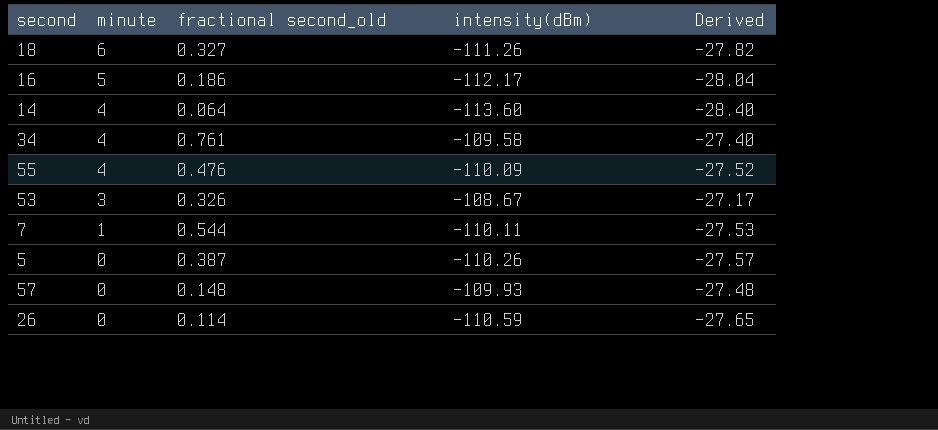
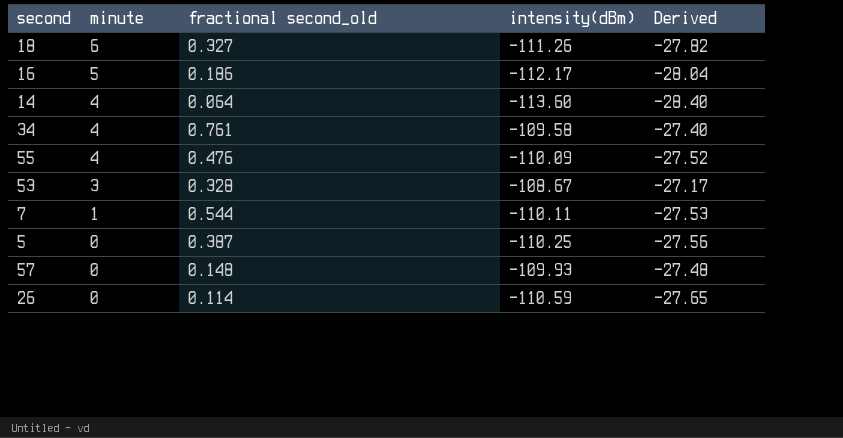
53 | fractional second_old: 0.326 -> 0.328
5 | intensity(dBm): -110.26 -> -110.25
5 | Derived: -27.57 -> -27.56

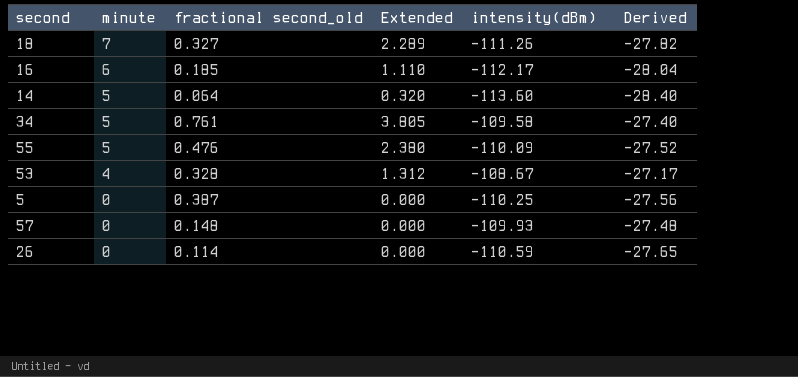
column Extended | formula: none -> [minute] * [fractional second_old]
row 7: 1 | 0.544 | -110.11 | -27.53 -> none
18 | minute: 6 -> 7
16 | minute: 5 -> 6
16 | fractional second_old: 0.186 -> 0.185
14 | minute: 4 -> 5
34 | minute: 4 -> 5
55 | minute: 4 -> 5
53 | minute: 3 -> 4

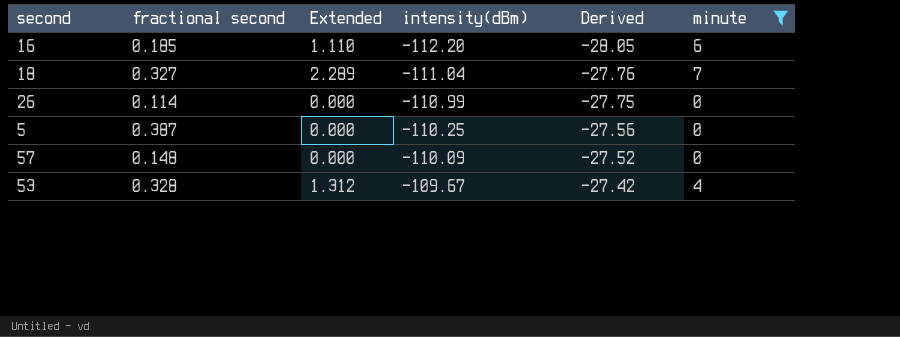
filter: none -> minute != 5
row order: minute descending -> intensity(dBm) ascending
column name: fractional second_old -> fractional second
column minute | position: 2 -> 6
16 | intensity(dBm): -112.17 -> -112.20
16 | Derived: -28.04 -> -28.05
18 | intensity(dBm): -111.26 -> -111.04
18 | Derived: -27.82 -> -27.76
26 | intensity(dBm): -110.59 -> -110.99
26 | Derived: -27.65 -> -27.75
57 | intensity(dBm): -109.93 -> -110.09
57 | Derived: -27.48 -> -27.52
53 | intensity(dBm): -108.67 -> -109.67
53 | Derived: -27.17 -> -27.42

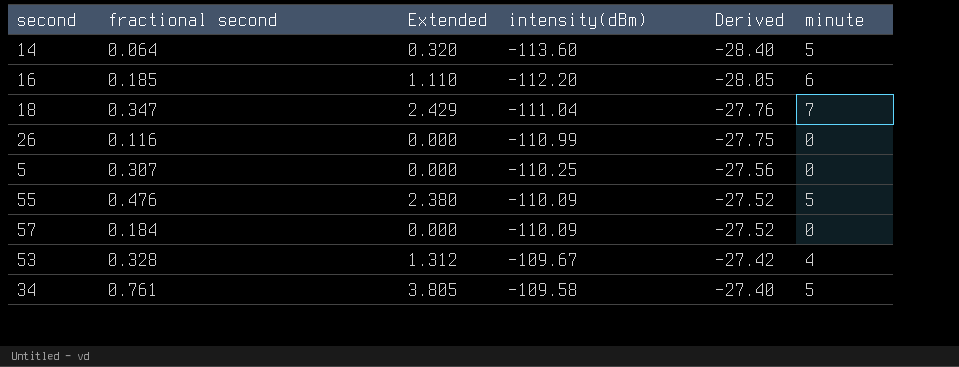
filter: minute != 5 -> none
18 | fractional second: 0.327 -> 0.347
18 | Extended: 2.289 -> 2.429
26 | fractional second: 0.114 -> 0.116
5 | fractional second: 0.387 -> 0.307
57 | fractional second: 0.148 -> 0.184

